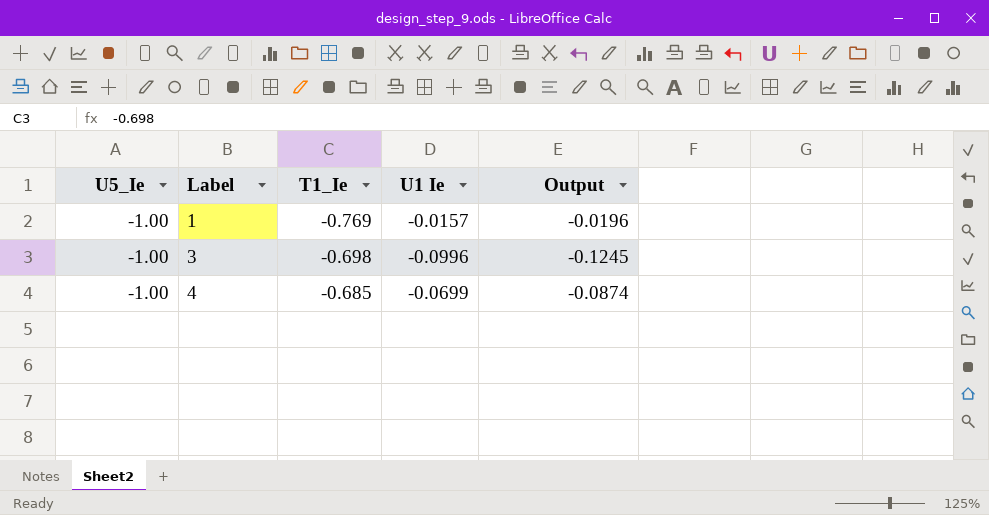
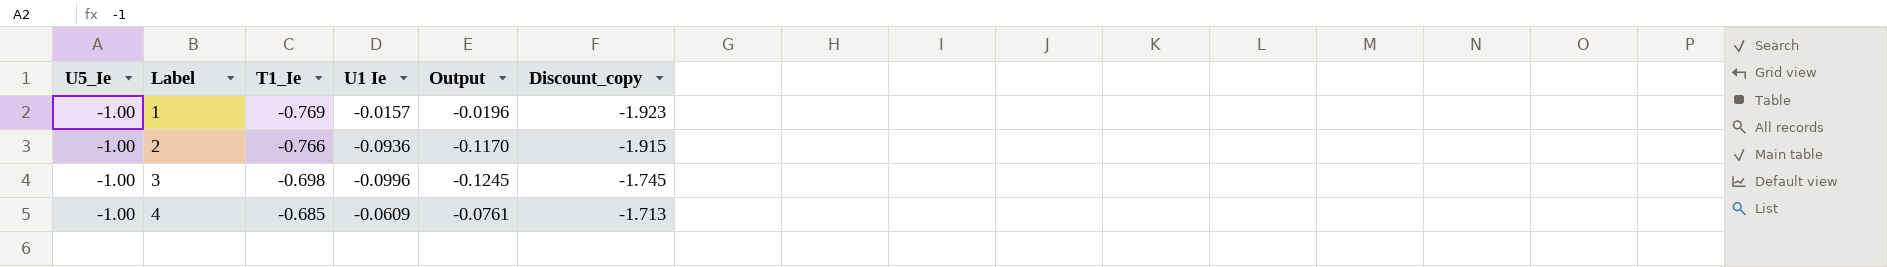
column Discount_copy | formula: none -> [T1_Ie] * 2.5
row 2: none -> -1.00 | -0.766 | -0.0936 | -0.1170 | -1.915
4 | U1 Ie: -0.0699 -> -0.0609
4 | Output: -0.0874 -> -0.0761

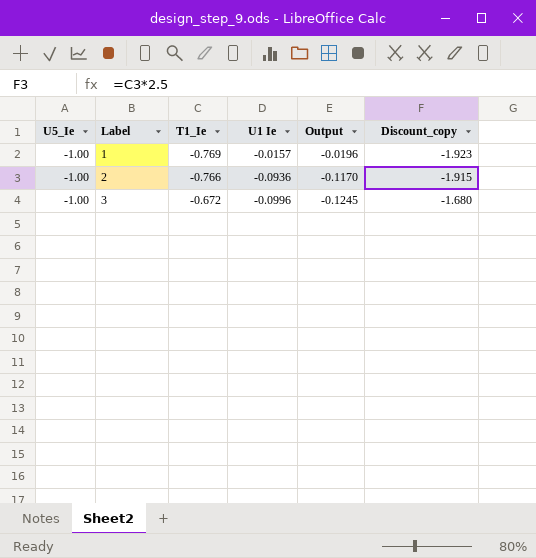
row 4: -1.00 | -0.685 | -0.0609 | -0.0761 | -1.713 -> none
3 | T1_Ie: -0.698 -> -0.672
3 | Discount_copy: -1.745 -> -1.680

